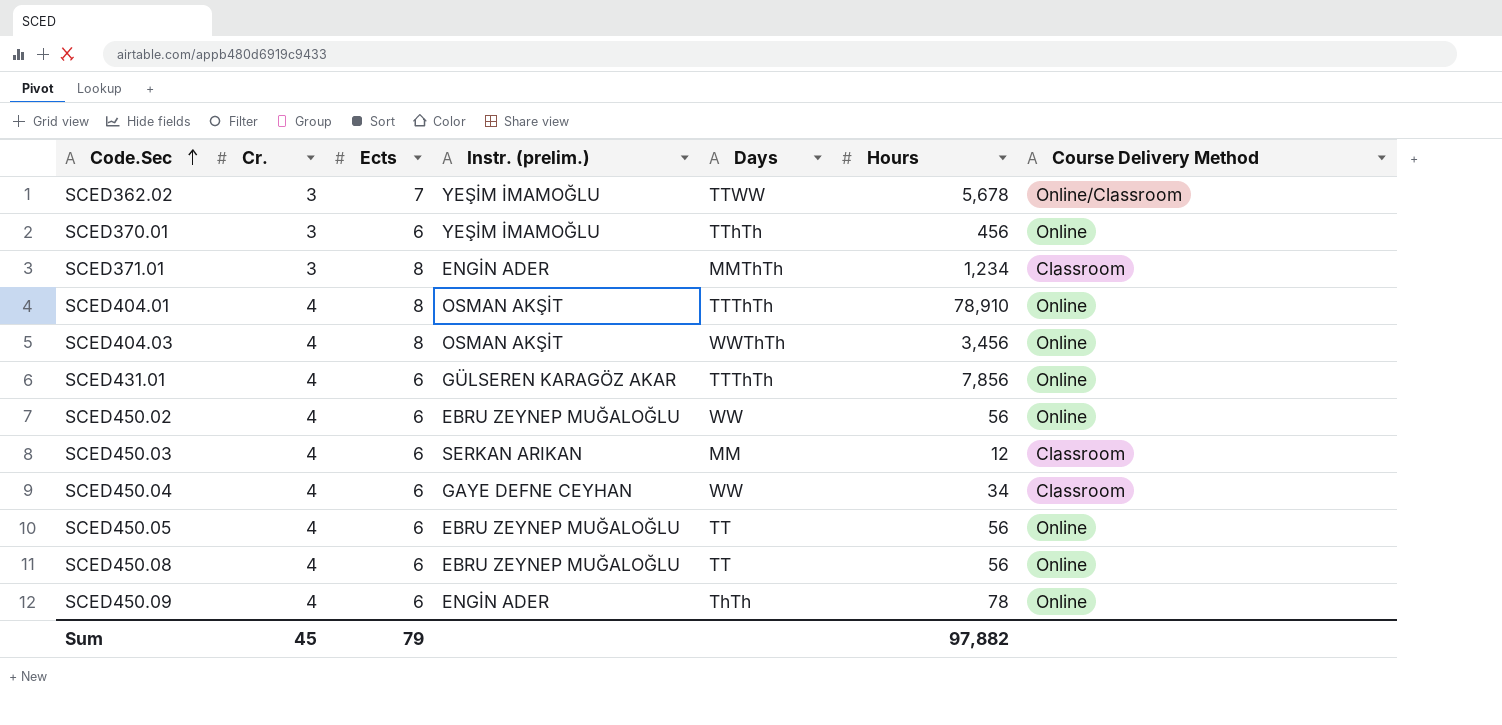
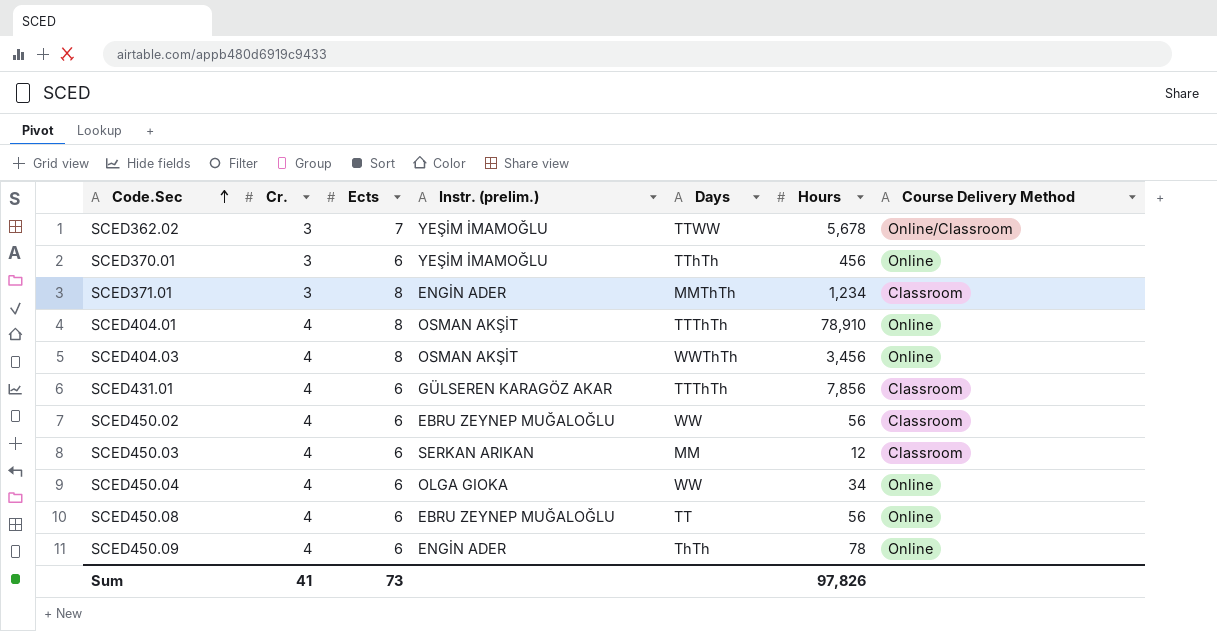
row SCED450.05: 4 | 6 | EBRU ZEYNEP MUĞALOĞLU | TT | 56 | Online -> none
SCED431.01 | Course Delivery Method: Online -> Classroom
SCED450.02 | Course Delivery Method: Online -> Classroom
SCED450.04 | Instr. (prelim.): GAYE DEFNE CEYHAN -> OLGA GIOKA
SCED450.04 | Course Delivery Method: Classroom -> Online
Sum | Cr.: 45 -> 41
Sum | Ects: 79 -> 73
Sum | Hours: 97,882 -> 97,826

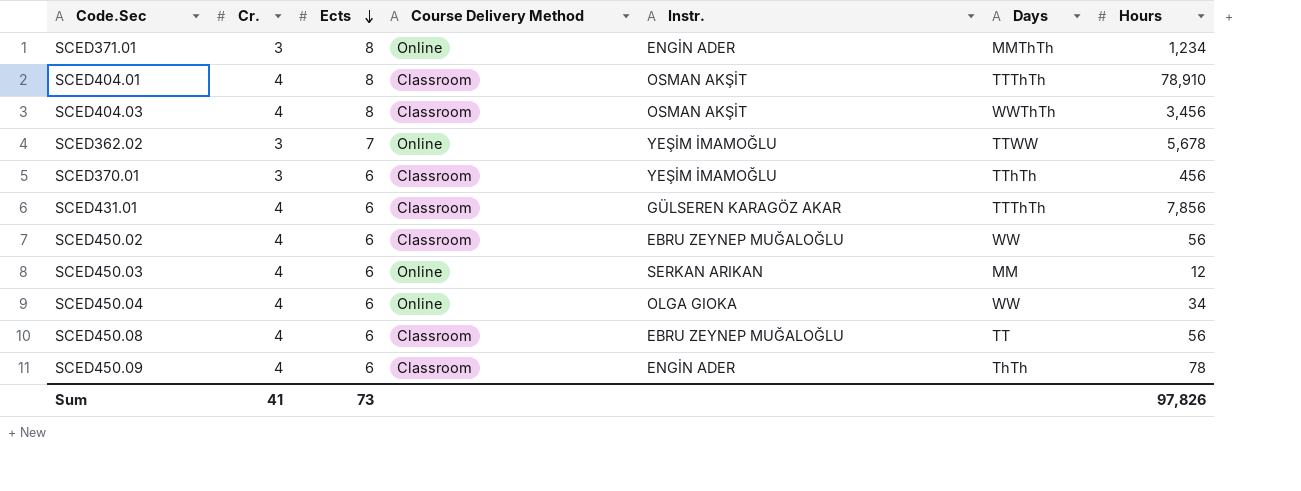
row order: Code.Sec ascending -> Ects descending
column Course Delivery Method | position: 7 -> 4
column name: Instr. (prelim.) -> Instr.
SCED371.01 | Course Delivery Method: Classroom -> Online
SCED404.01 | Course Delivery Method: Online -> Classroom
SCED404.03 | Course Delivery Method: Online -> Classroom
SCED362.02 | Course Delivery Method: Online/Classroom -> Online
SCED370.01 | Course Delivery Method: Online -> Classroom
SCED450.03 | Course Delivery Method: Classroom -> Online
SCED450.08 | Course Delivery Method: Online -> Classroom
SCED450.09 | Course Delivery Method: Online -> Classroom

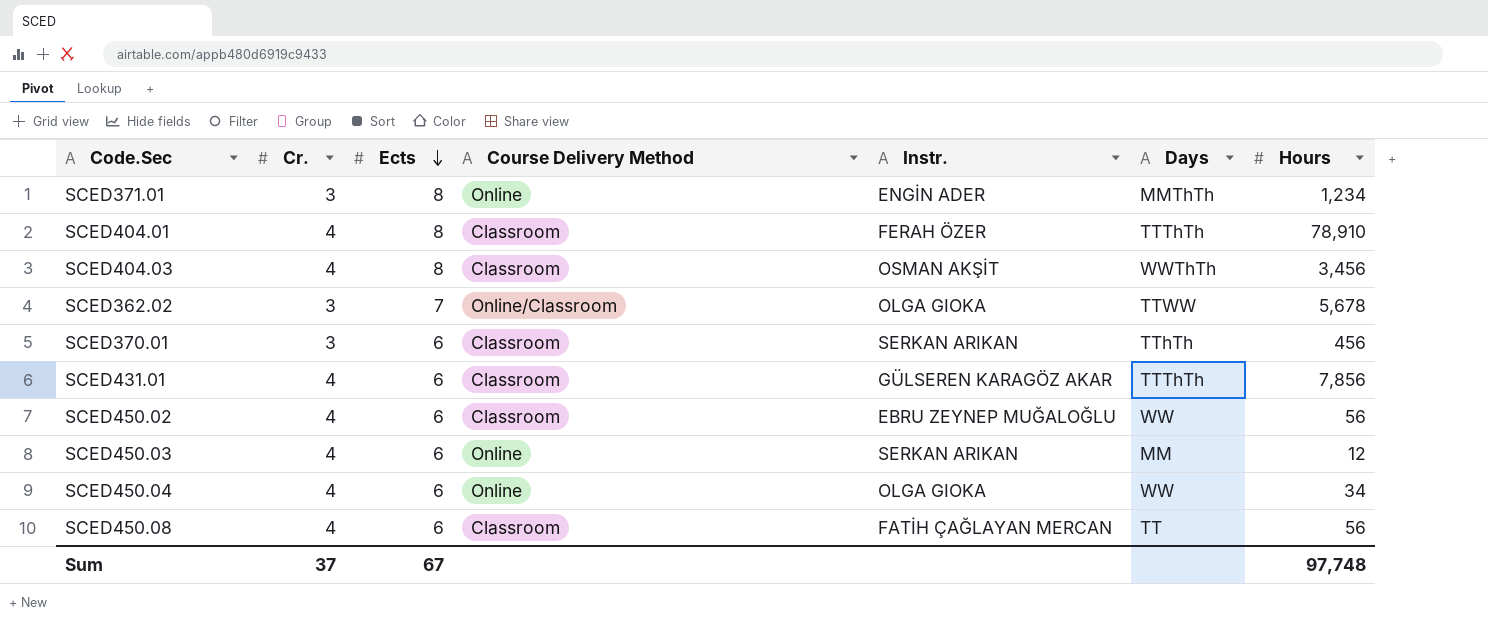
row SCED450.09: 4 | 6 | Classroom | ENGİN ADER | ThTh | 78 -> none
SCED404.01 | Instr.: OSMAN AKŞİT -> FERAH ÖZER
SCED362.02 | Course Delivery Method: Online -> Online/Classroom
SCED362.02 | Instr.: YEŞİM İMAMOĞLU -> OLGA GIOKA
SCED370.01 | Instr.: YEŞİM İMAMOĞLU -> SERKAN ARIKAN
SCED450.08 | Instr.: EBRU ZEYNEP MUĞALOĞLU -> FATİH ÇAĞLAYAN MERCAN
Sum | Cr.: 41 -> 37
Sum | Ects: 73 -> 67
Sum | Hours: 97,826 -> 97,748

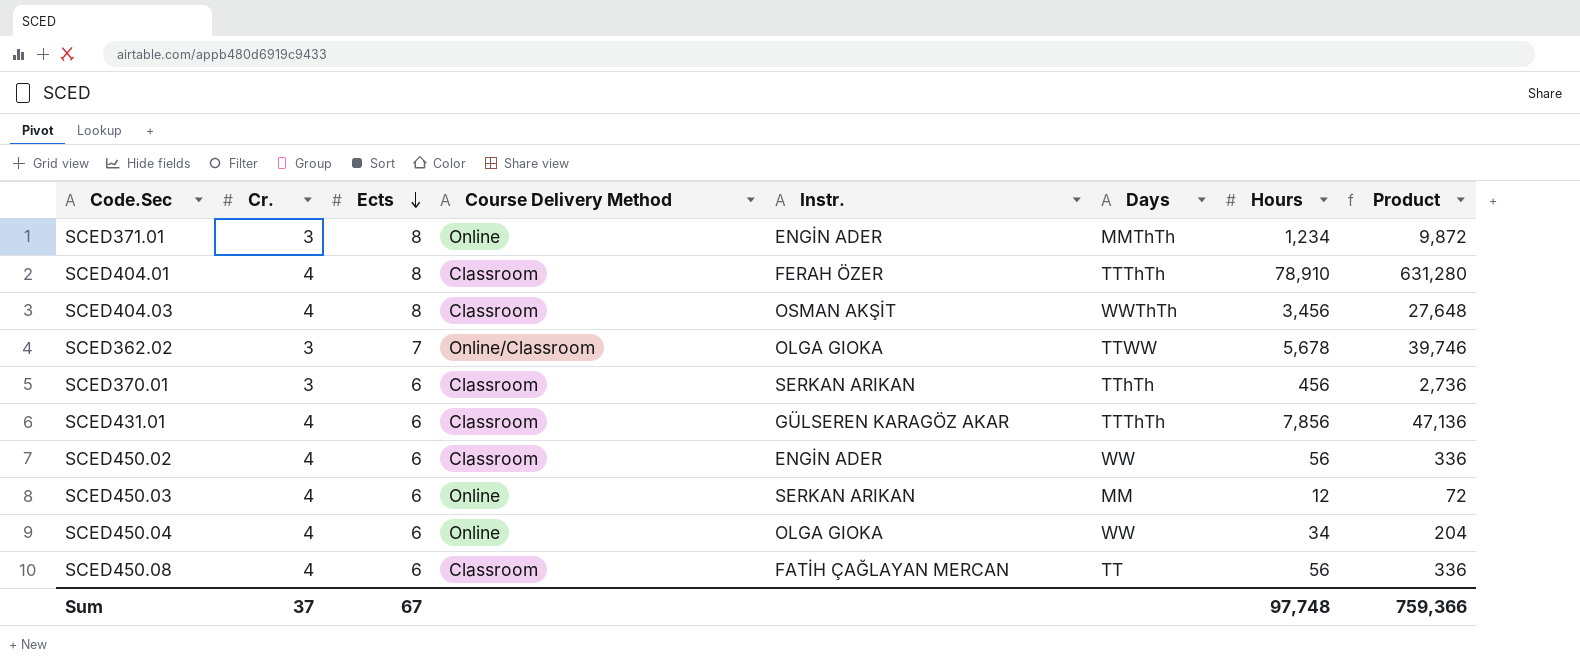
column Product | formula: none -> [Ects] * [Hours]
SCED450.02 | Instr.: EBRU ZEYNEP MUĞALOĞLU -> ENGİN ADER

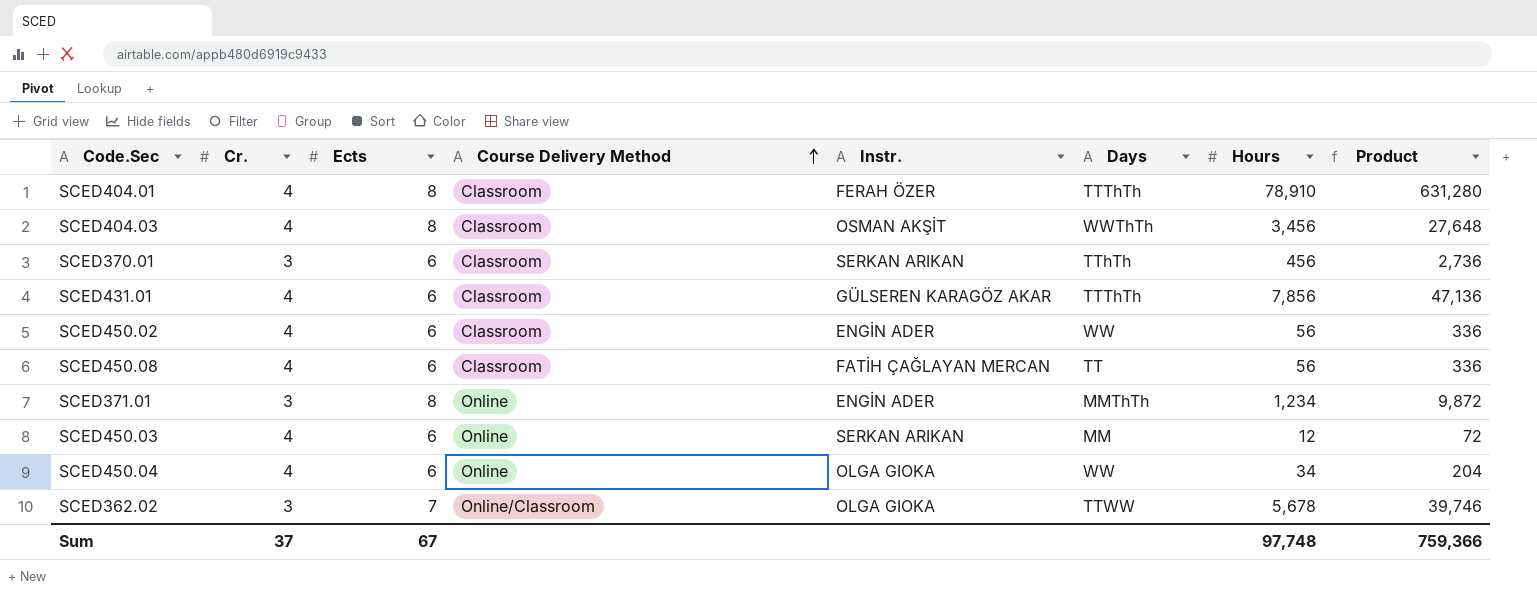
row order: Ects descending -> Course Delivery Method ascending

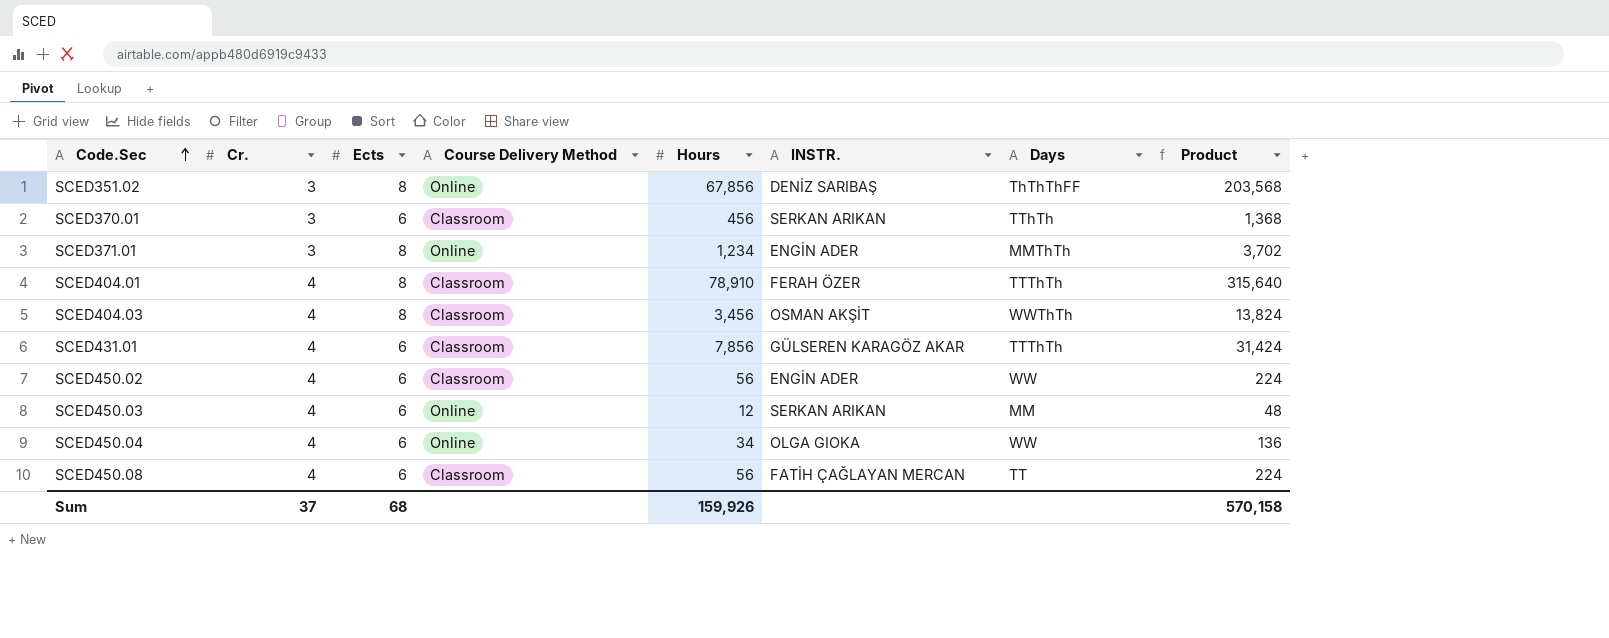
row order: Course Delivery Method ascending -> Code.Sec ascending
column Hours | position: 7 -> 5
column name: Instr. -> INSTR.
column Product | formula: [Ects] * [Hours] -> [Cr.] * [Hours]
row SCED362.02: 3 | 7 | Online/Classroom | OLGA GIOKA | TTWW | 5,678 | 39,746 -> none
row SCED351.02: none -> 3 | 8 | Online | 67,856 | DENİZ SARIBAŞ | ThThThFF | 203,568
Sum | Ects: 67 -> 68
Sum | Hours: 97,748 -> 159,926
Sum | Product: 759,366 -> 570,158

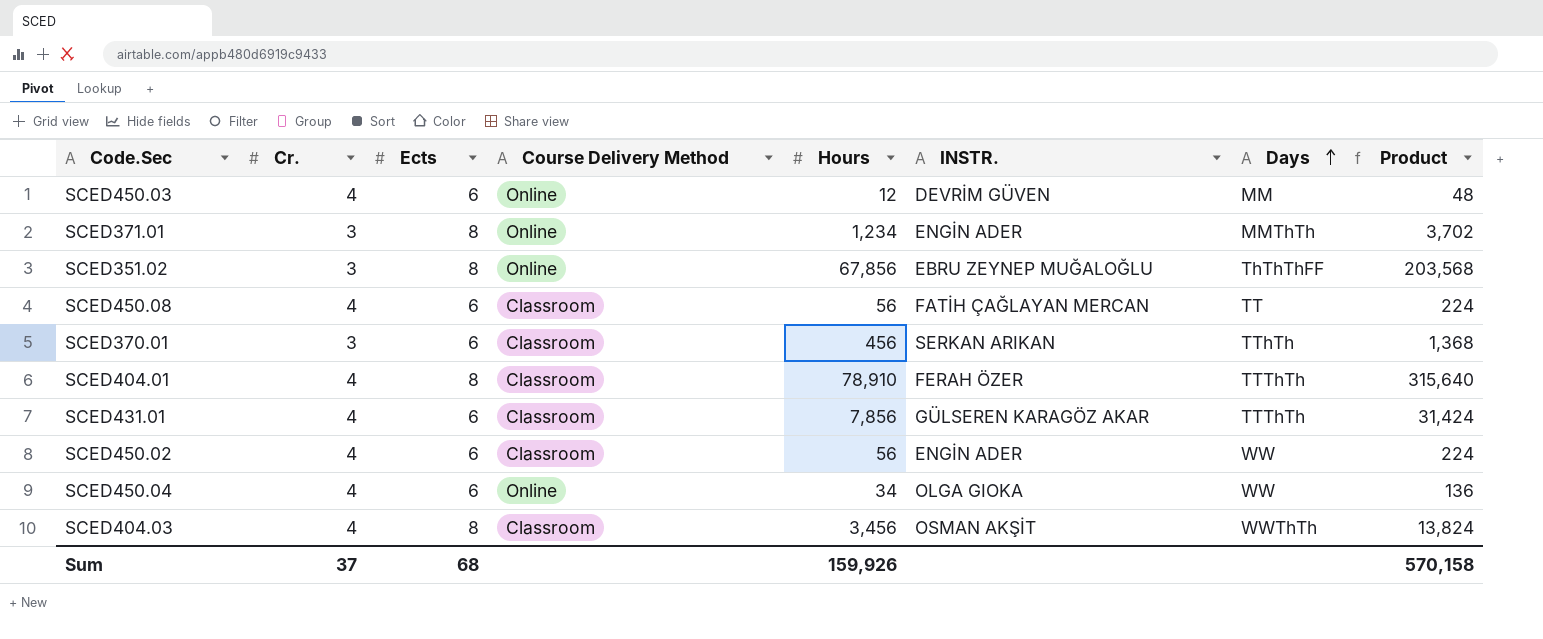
row order: Code.Sec ascending -> Days ascending
SCED450.03 | INSTR.: SERKAN ARIKAN -> DEVRİM GÜVEN
SCED351.02 | INSTR.: DENİZ SARIBAŞ -> EBRU ZEYNEP MUĞALOĞLU

